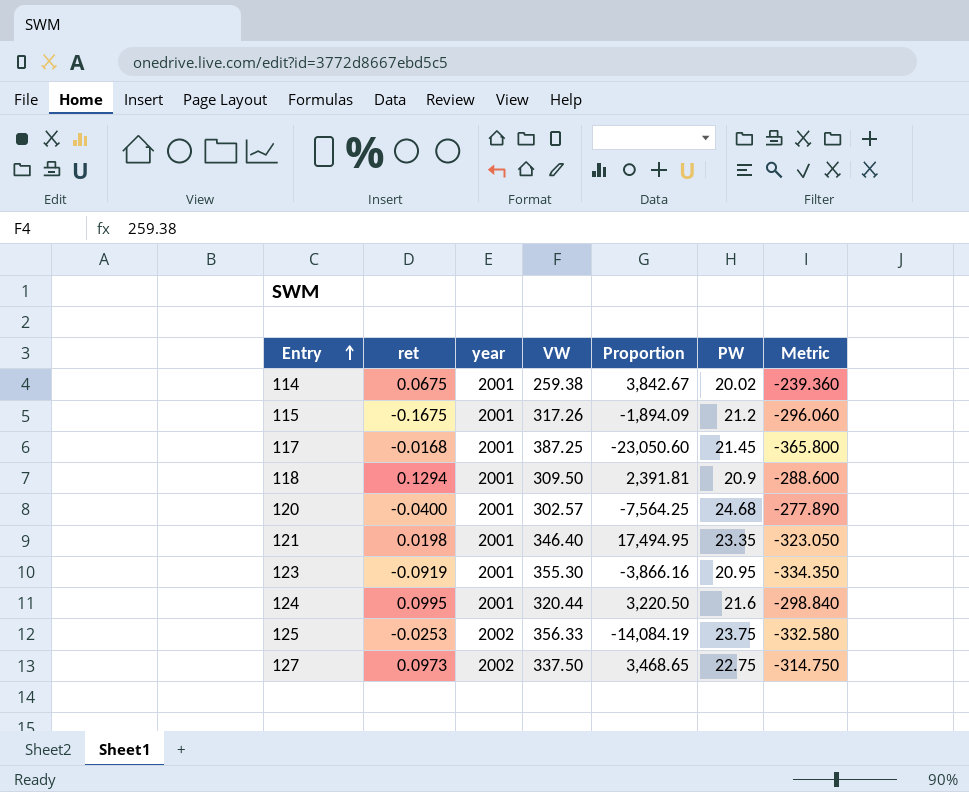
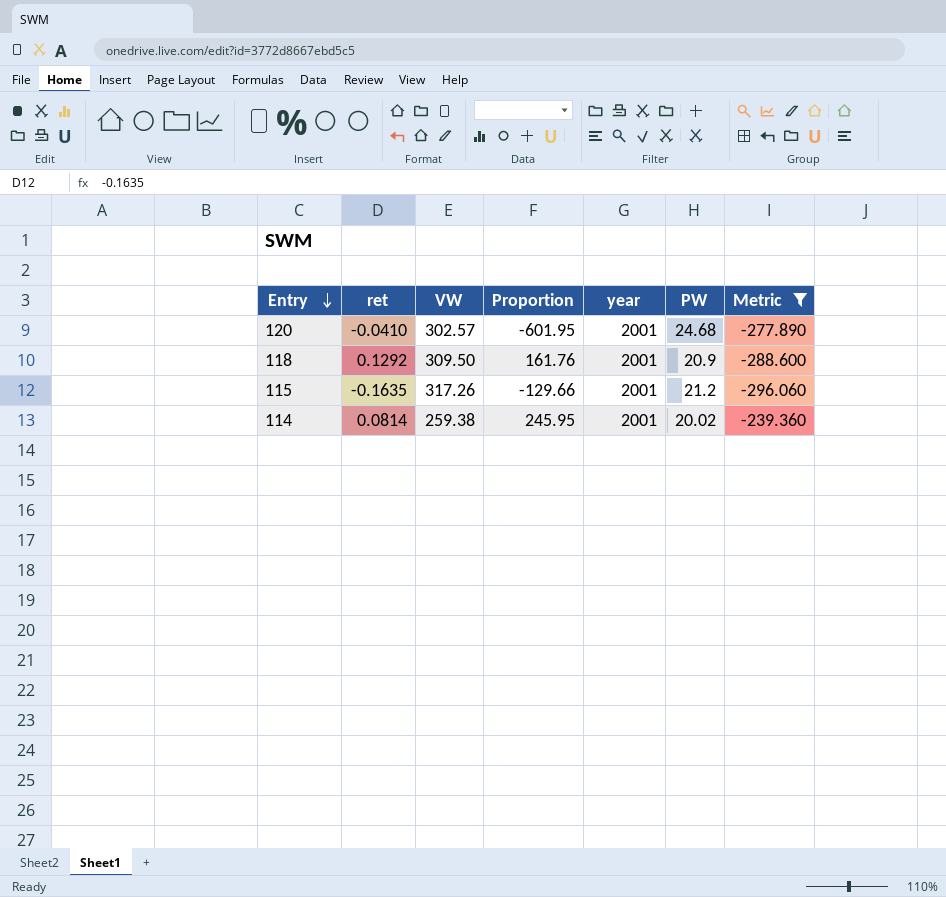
filter: none -> Metric >= -296.060
row order: Entry ascending -> Entry descending
column Proportion | formula: [VW] / [ret] -> [PW] / [ret]
column year | position: 3 -> 5
120 | ret: -0.0400 -> -0.0410
118 | ret: 0.1294 -> 0.1292
115 | ret: -0.1675 -> -0.1635
114 | ret: 0.0675 -> 0.0814

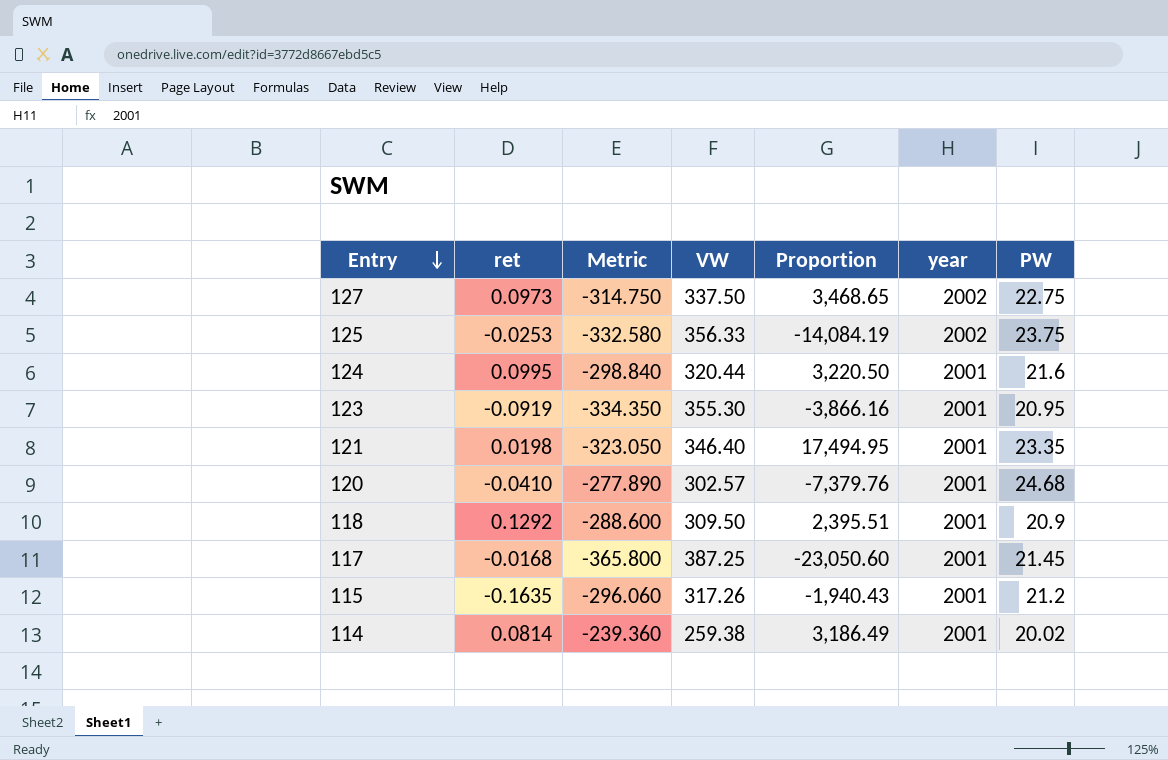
filter: Metric >= -296.060 -> none
column Metric | position: 7 -> 3
column Proportion | formula: [PW] / [ret] -> [VW] / [ret]

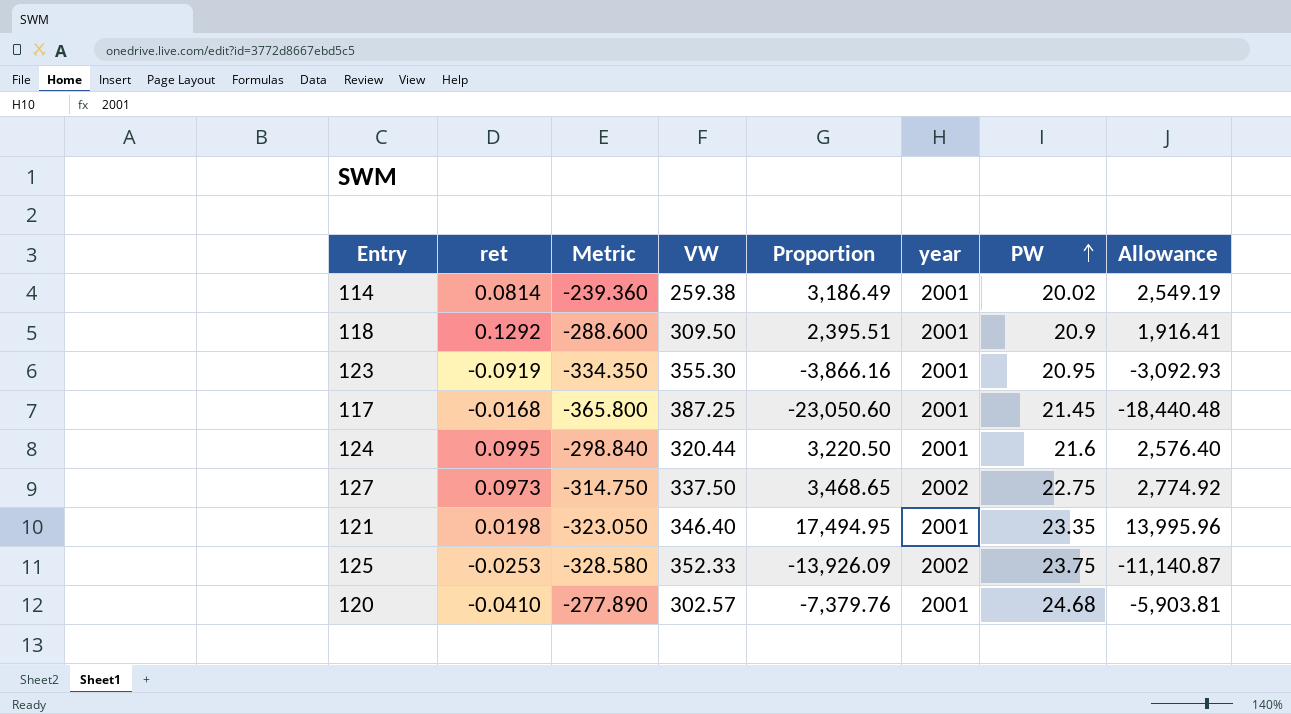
row order: Entry descending -> PW ascending
column Allowance | formula: none -> [Proportion] * 0.8
row 115: -0.1635 | -296.060 | 317.26 | -1,940.43 | 2001 | 21.2 -> none
125 | Metric: -332.580 -> -328.580
125 | VW: 356.33 -> 352.33
125 | Proportion: -14,084.19 -> -13,926.09

